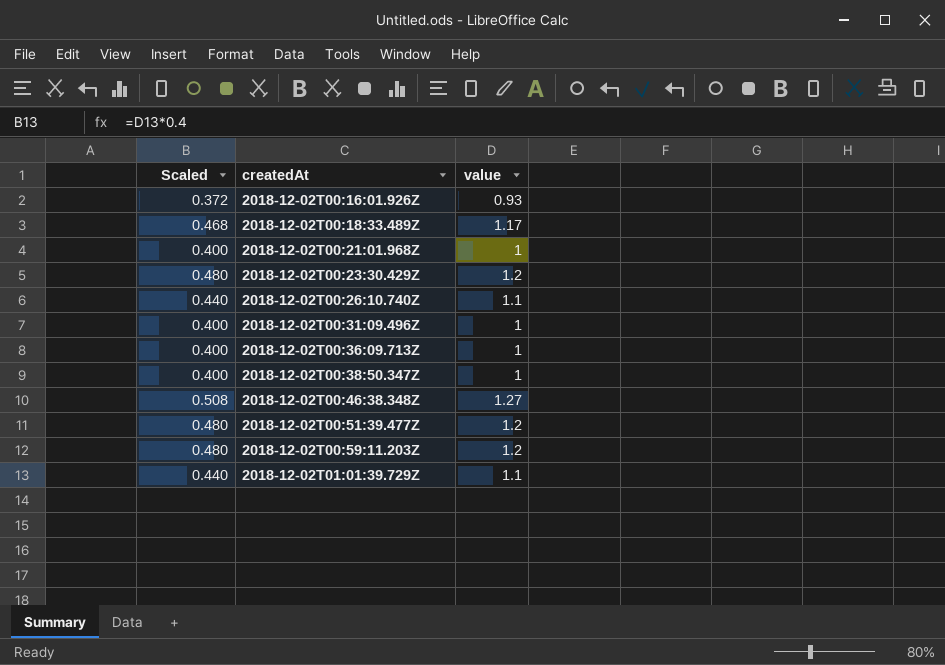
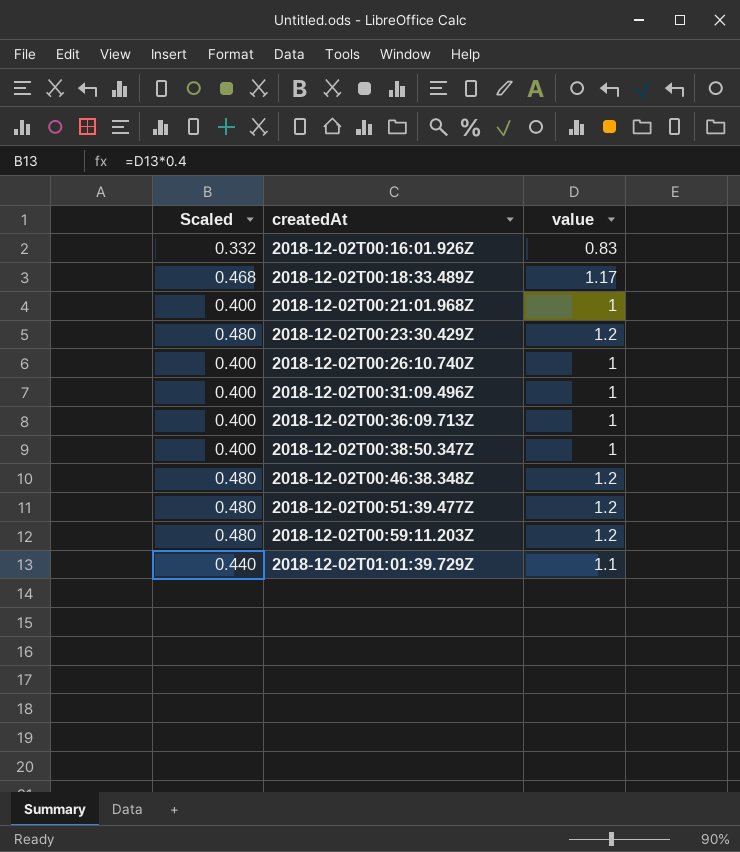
2018-12-02T00:16:01.926Z | Scaled: 0.372 -> 0.332
2018-12-02T00:16:01.926Z | value: 0.93 -> 0.83
2018-12-02T00:26:10.740Z | Scaled: 0.440 -> 0.400
2018-12-02T00:26:10.740Z | value: 1.1 -> 1
2018-12-02T00:46:38.348Z | Scaled: 0.508 -> 0.480
2018-12-02T00:46:38.348Z | value: 1.27 -> 1.2

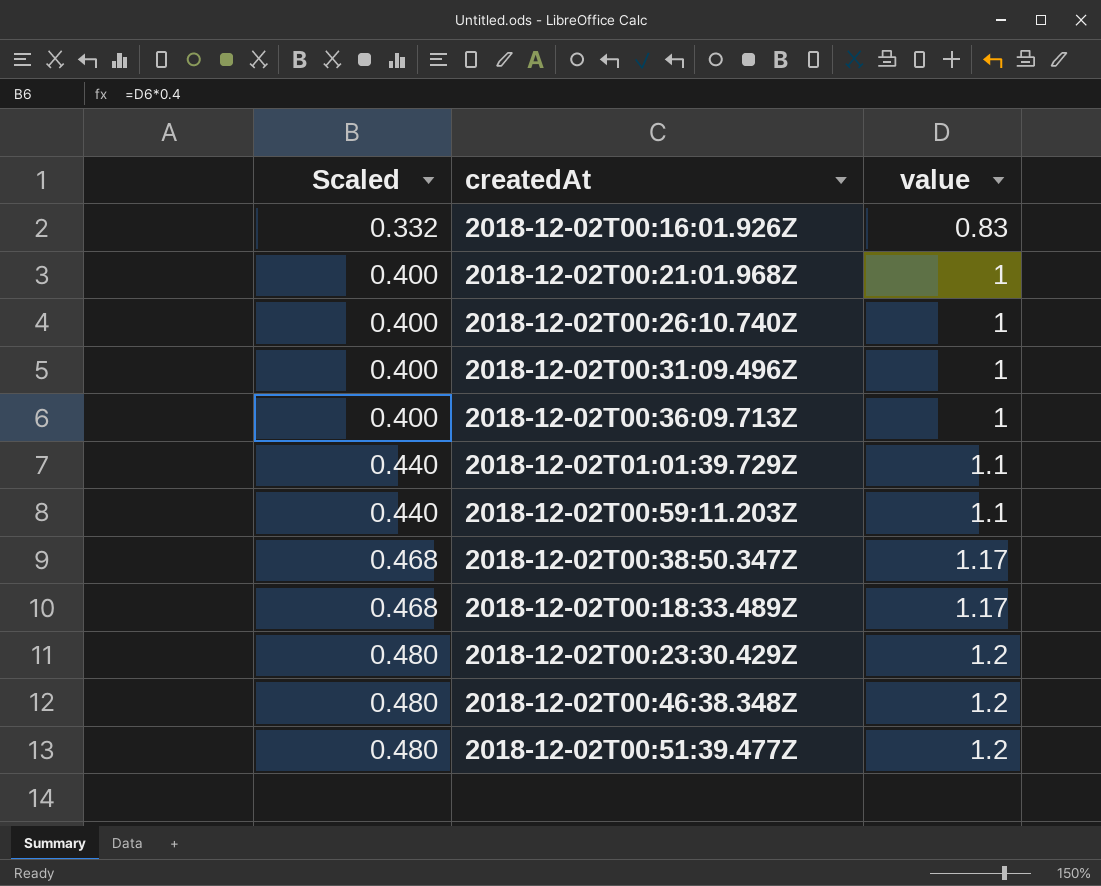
row order: createdAt ascending -> Scaled ascending
2018-12-02T00:59:11.203Z | Scaled: 0.480 -> 0.440
2018-12-02T00:59:11.203Z | value: 1.2 -> 1.1
2018-12-02T00:38:50.347Z | Scaled: 0.400 -> 0.468
2018-12-02T00:38:50.347Z | value: 1 -> 1.17

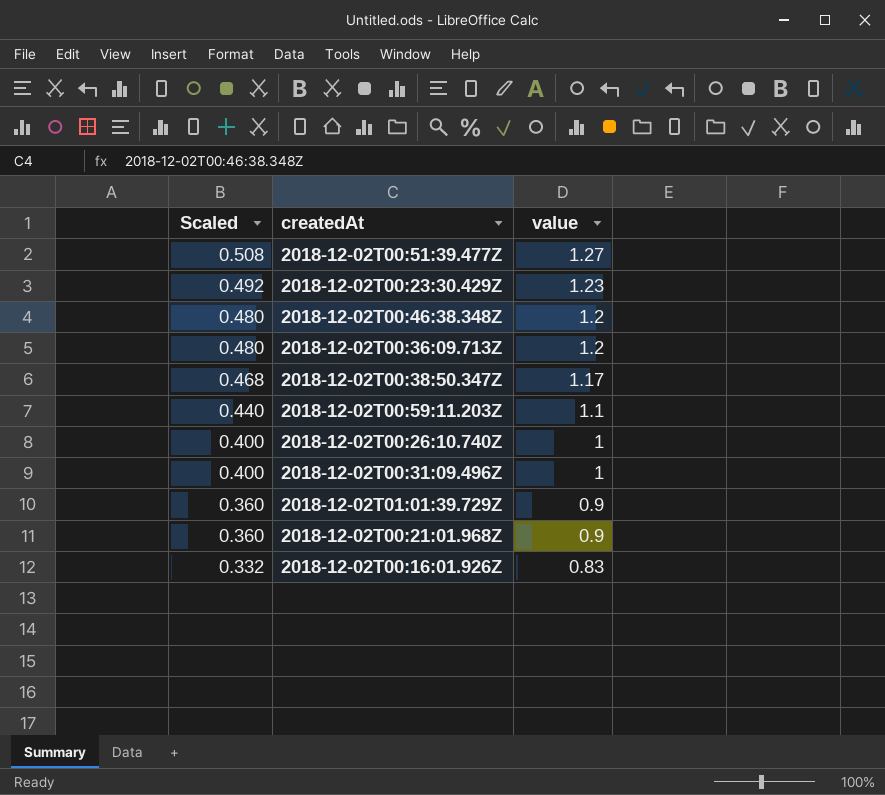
row order: Scaled ascending -> Scaled descending
row 2018-12-02T00:18:33.489Z: 0.468 | 1.17 -> none
2018-12-02T00:51:39.477Z | Scaled: 0.480 -> 0.508
2018-12-02T00:51:39.477Z | value: 1.2 -> 1.27
2018-12-02T00:23:30.429Z | Scaled: 0.480 -> 0.492
2018-12-02T00:23:30.429Z | value: 1.2 -> 1.23
2018-12-02T00:36:09.713Z | Scaled: 0.400 -> 0.480
2018-12-02T00:36:09.713Z | value: 1 -> 1.2
2018-12-02T01:01:39.729Z | Scaled: 0.440 -> 0.360
2018-12-02T01:01:39.729Z | value: 1.1 -> 0.9
2018-12-02T00:21:01.968Z | Scaled: 0.400 -> 0.360
2018-12-02T00:21:01.968Z | value: 1 -> 0.9

